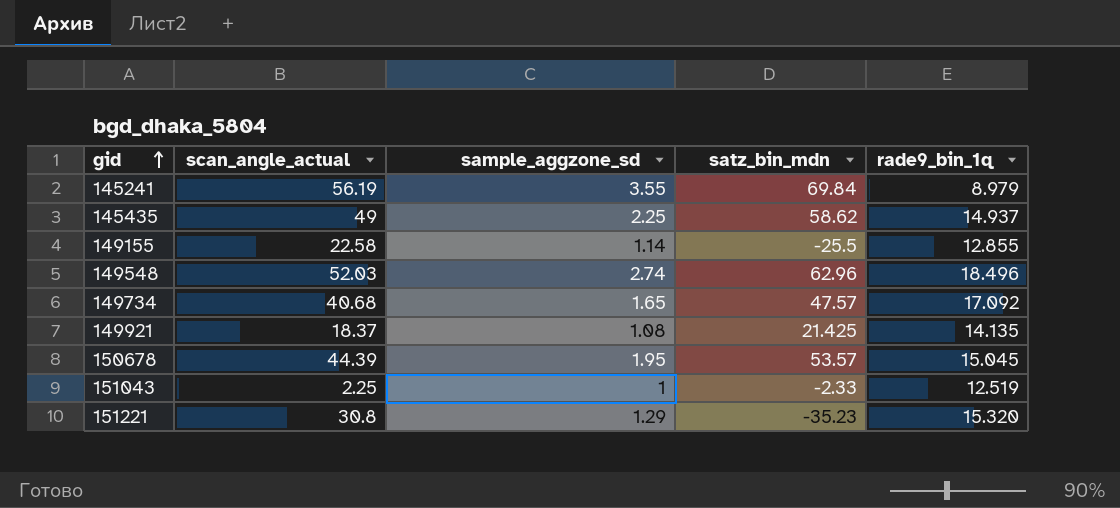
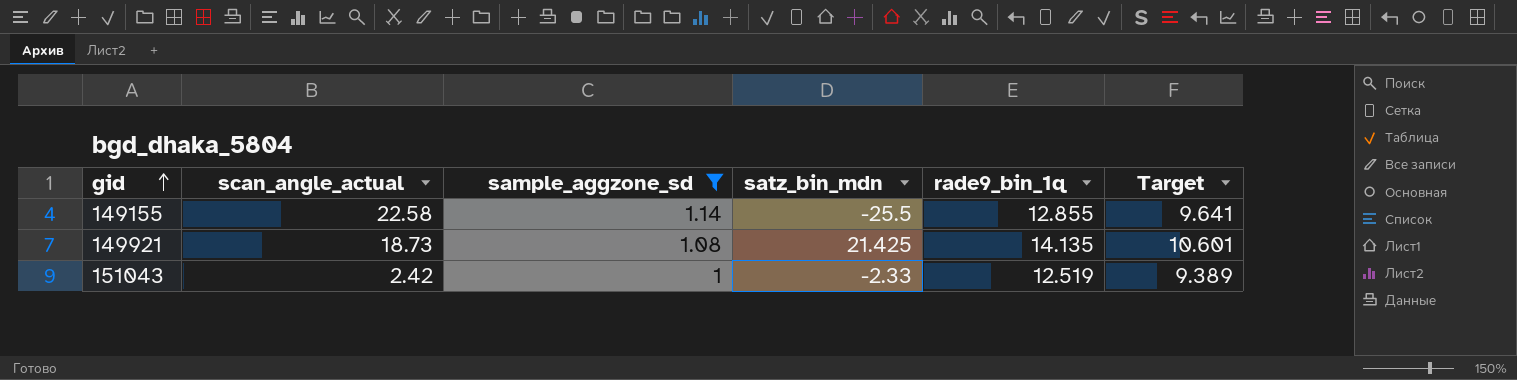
filter: none -> sample_aggzone_sd <= 1.14
column Target | formula: none -> [rade9_bin_1q] * 0.75
149921 | scan_angle_actual: 18.37 -> 18.73
151043 | scan_angle_actual: 2.25 -> 2.42

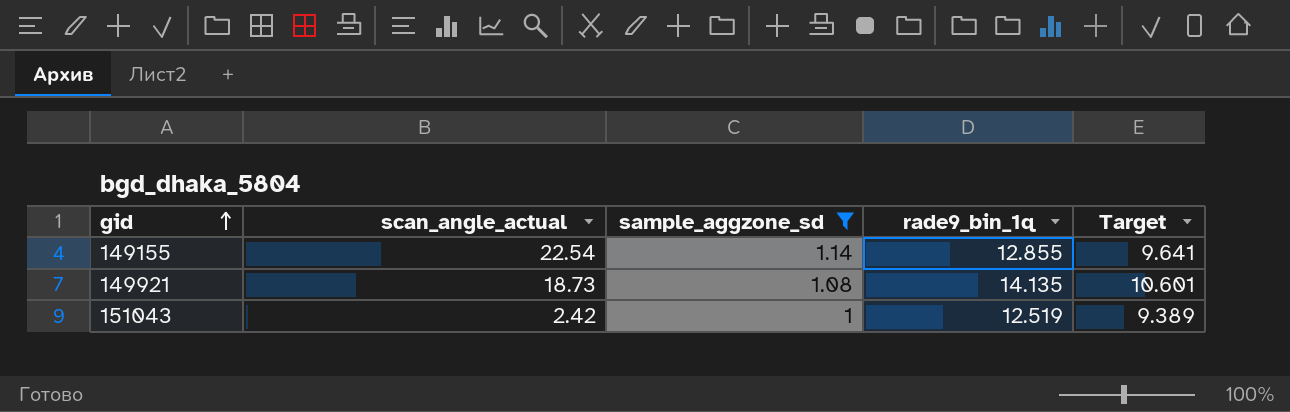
column satz_bin_mdn | position: 4 -> none
149155 | scan_angle_actual: 22.58 -> 22.54

